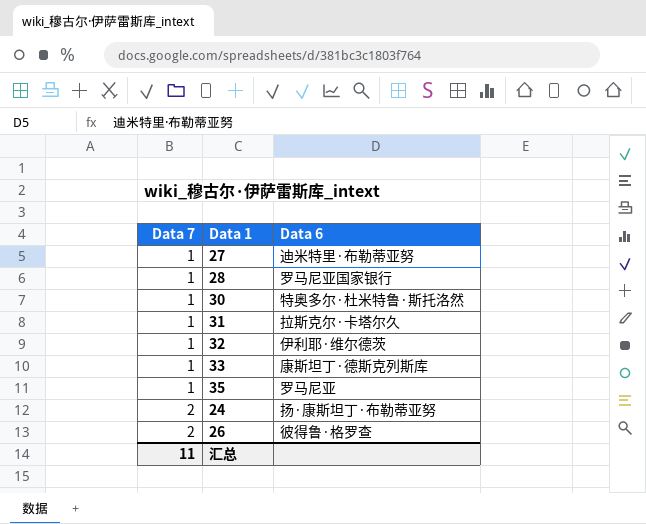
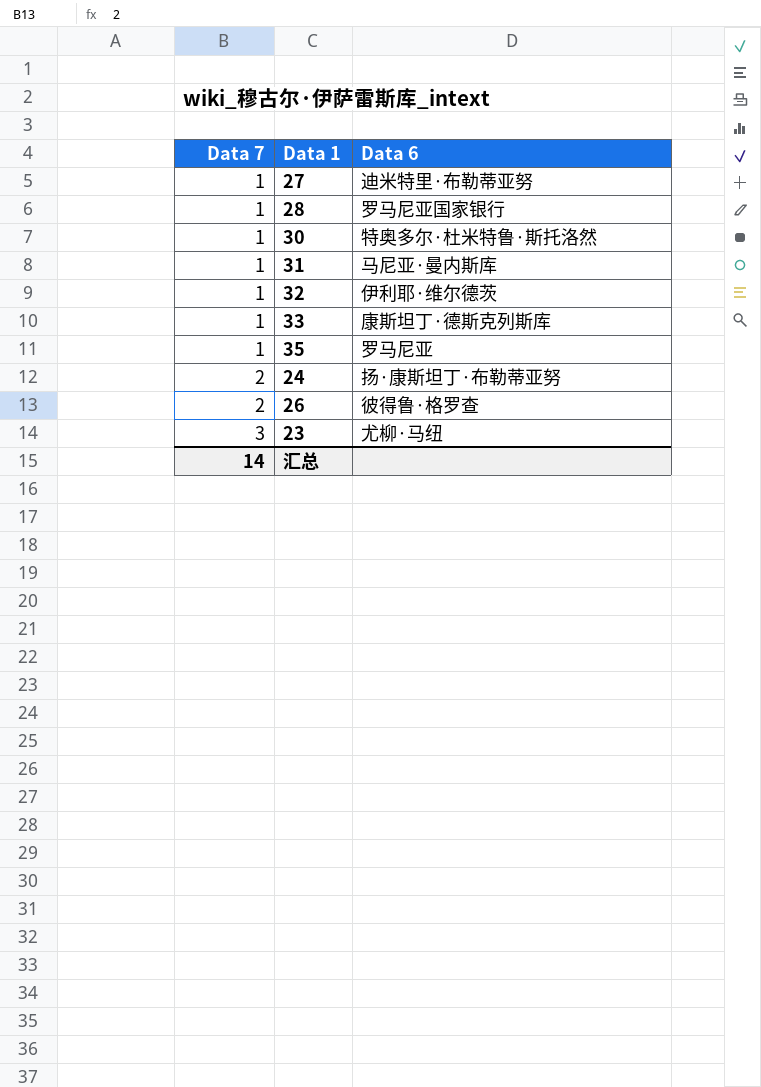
31 | Data 6: 拉斯克尔·卡塔尔久 -> 马尼亚·曼内斯库
row 23: none -> 3 | 尤柳·马纽
汇总 | Data 7: 11 -> 14

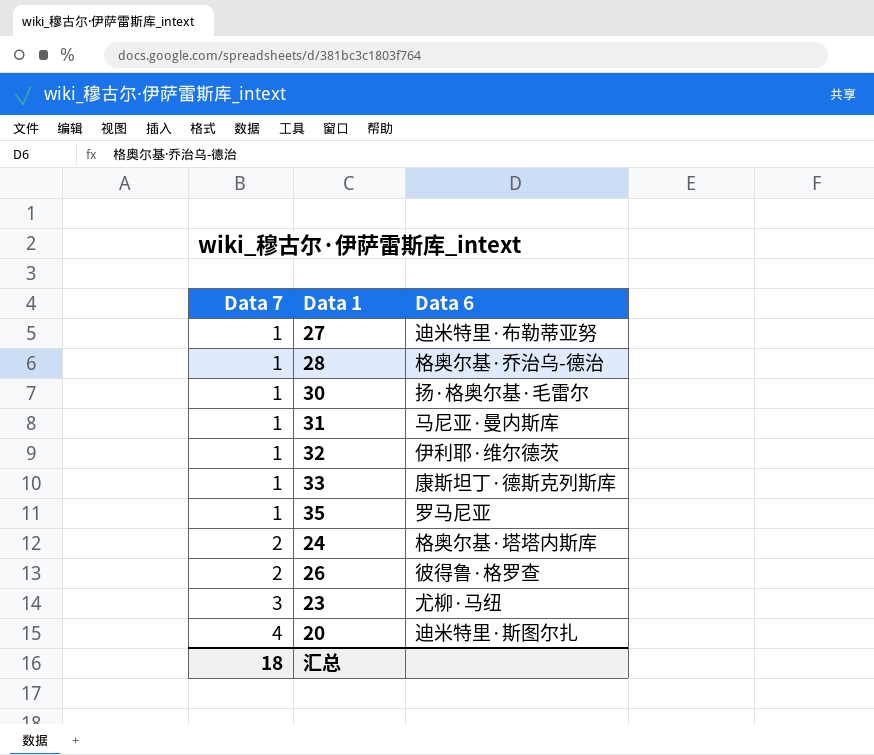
28 | Data 6: 罗马尼亚国家银行 -> 格奥尔基·乔治乌-德治
30 | Data 6: 特奥多尔·杜米特鲁·斯托洛然 -> 扬·格奥尔基·毛雷尔
24 | Data 6: 扬·康斯坦丁·布勒蒂亚努 -> 格奥尔基·塔塔内斯库
row 20: none -> 4 | 迪米特里·斯图尔扎
汇总 | Data 7: 14 -> 18

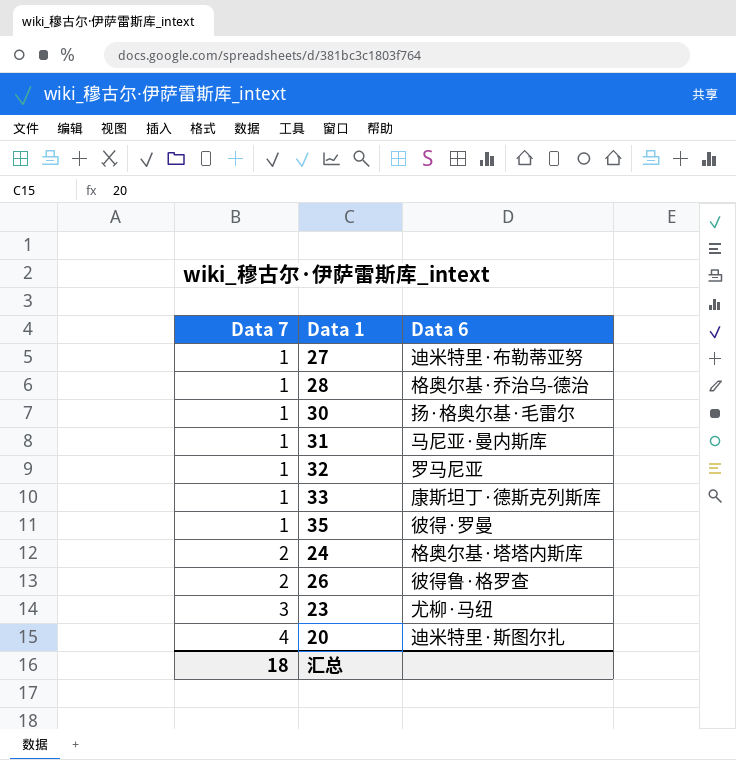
32 | Data 6: 伊利耶·维尔德茨 -> 罗马尼亚
35 | Data 6: 罗马尼亚 -> 彼得·罗曼

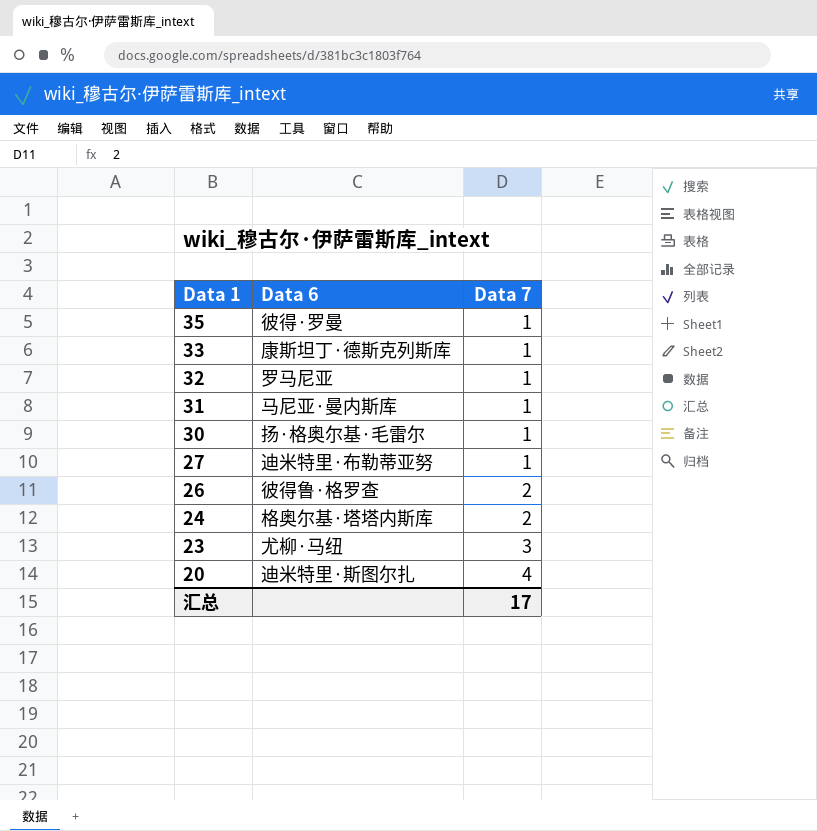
row order: Data 7 ascending -> Data 1 descending
column Data 7 | position: 1 -> 3
row 28: 1 | 格奥尔基·乔治乌-德治 -> none
汇总 | Data 7: 18 -> 17

